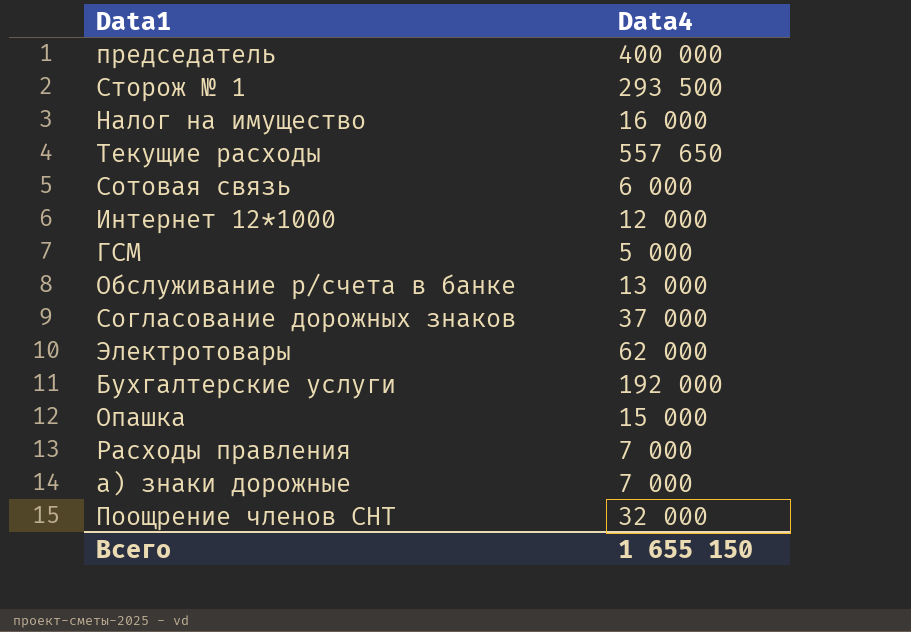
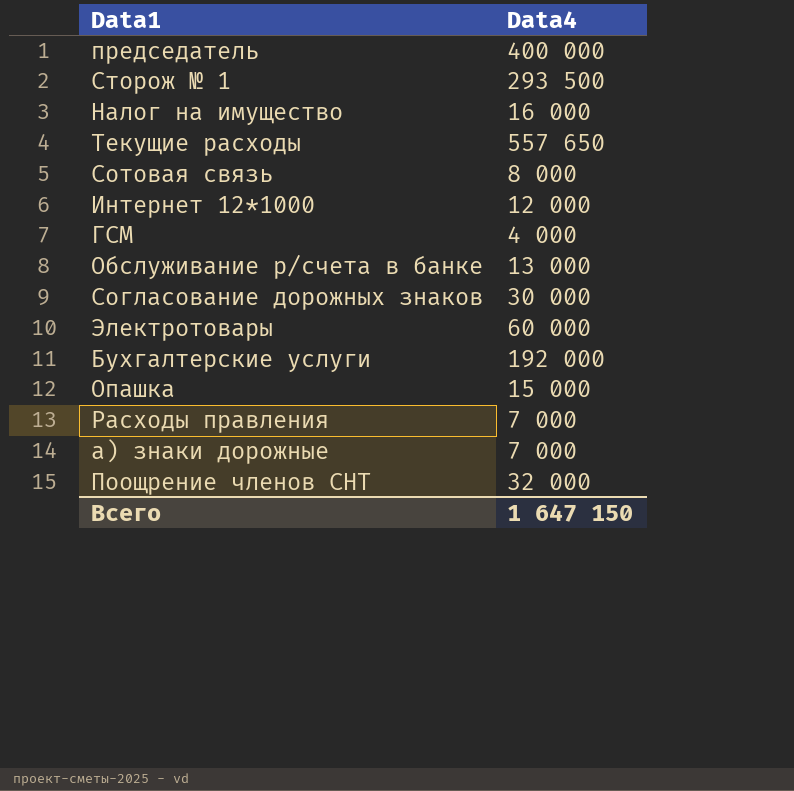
Сотовая связь | Data4: 6 000 -> 8 000
ГСМ | Data4: 5 000 -> 4 000
Согласование дорожных знаков | Data4: 37 000 -> 30 000
Электротовары | Data4: 62 000 -> 60 000
Всего | Data4: 1 655 150 -> 1 647 150

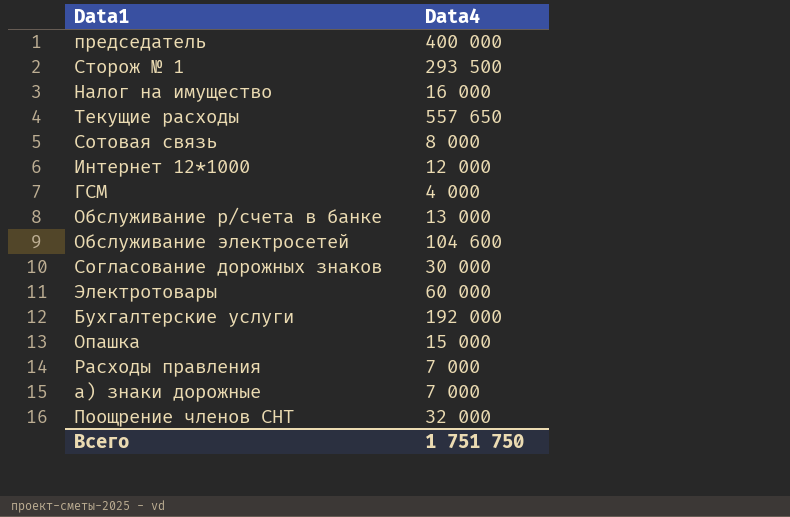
row Обслуживание электросетей: none -> 104 600
Всего | Data4: 1 647 150 -> 1 751 750

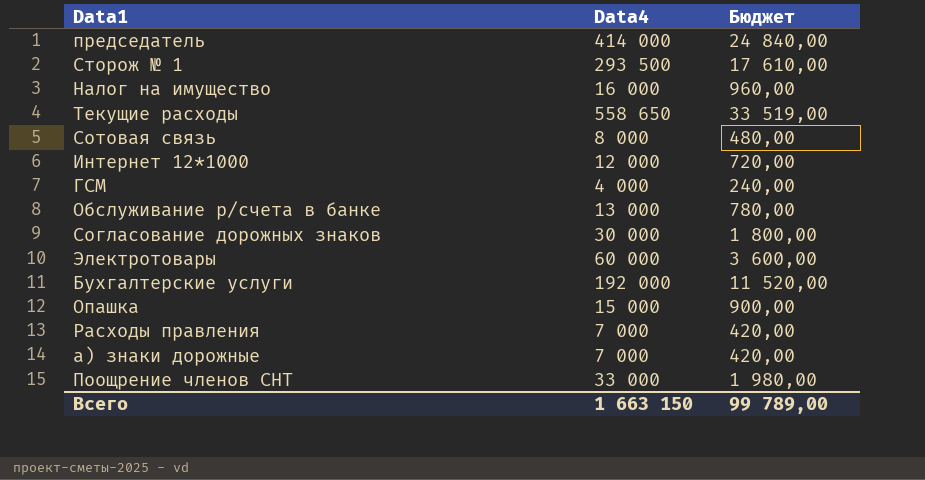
column Бюджет | formula: none -> [Data4] * 0,06
row Обслуживание электросетей: 104 600 -> none
председатель | Data4: 400 000 -> 414 000
Текущие расходы | Data4: 557 650 -> 558 650
Поощрение членов СНТ | Data4: 32 000 -> 33 000
Всего | Data4: 1 751 750 -> 1 663 150

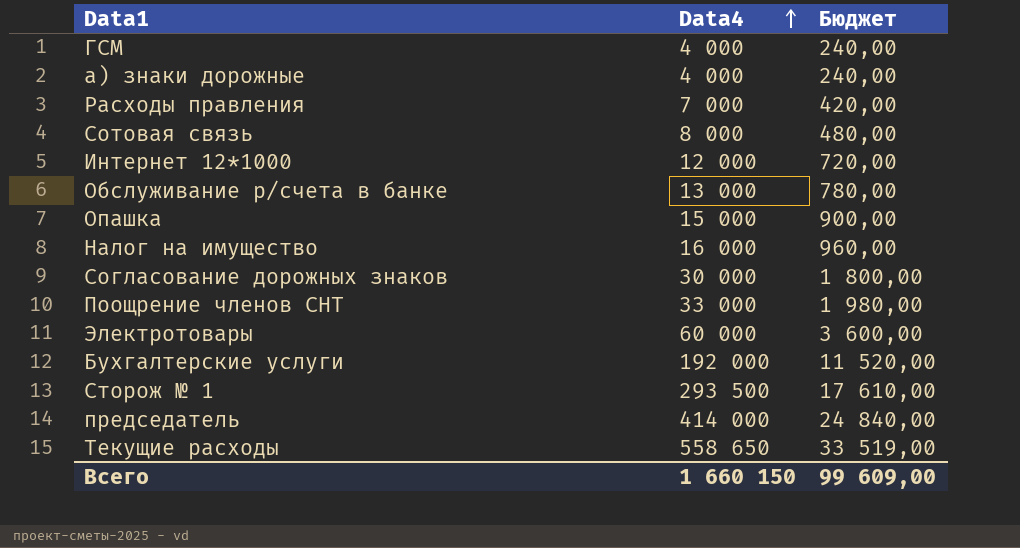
row order: none -> Data4 ascending
а) знаки дорожные | Data4: 7 000 -> 4 000
а) знаки дорожные | Бюджет: 420,00 -> 240,00
Всего | Data4: 1 663 150 -> 1 660 150
Всего | Бюджет: 99 789,00 -> 99 609,00

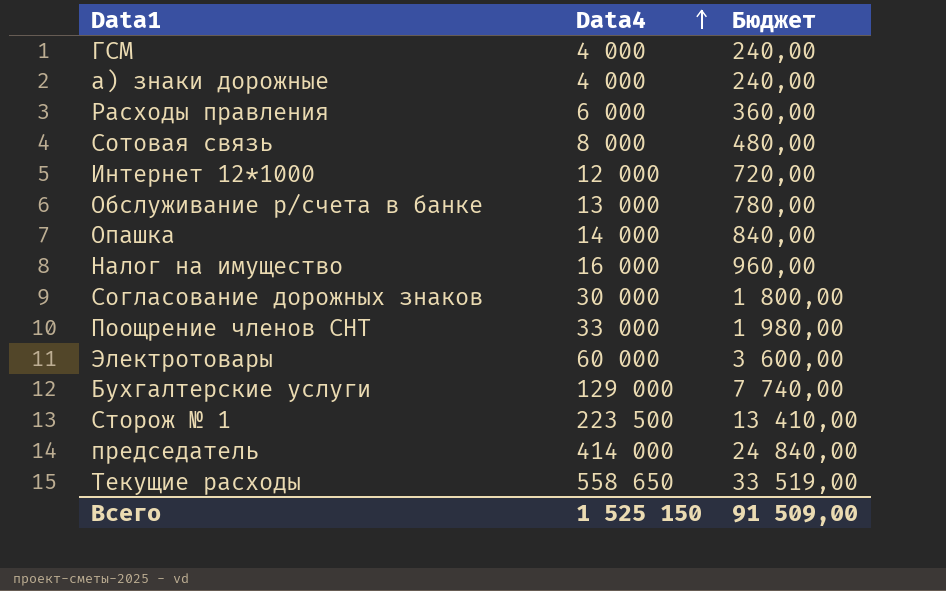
Расходы правления | Data4: 7 000 -> 6 000
Расходы правления | Бюджет: 420,00 -> 360,00
Опашка | Data4: 15 000 -> 14 000
Опашка | Бюджет: 900,00 -> 840,00
Бухгалтерские услуги | Data4: 192 000 -> 129 000
Бухгалтерские услуги | Бюджет: 11 520,00 -> 7 740,00
Сторож № 1 | Data4: 293 500 -> 223 500
Сторож № 1 | Бюджет: 17 610,00 -> 13 410,00
Всего | Data4: 1 660 150 -> 1 525 150
Всего | Бюджет: 99 609,00 -> 91 509,00

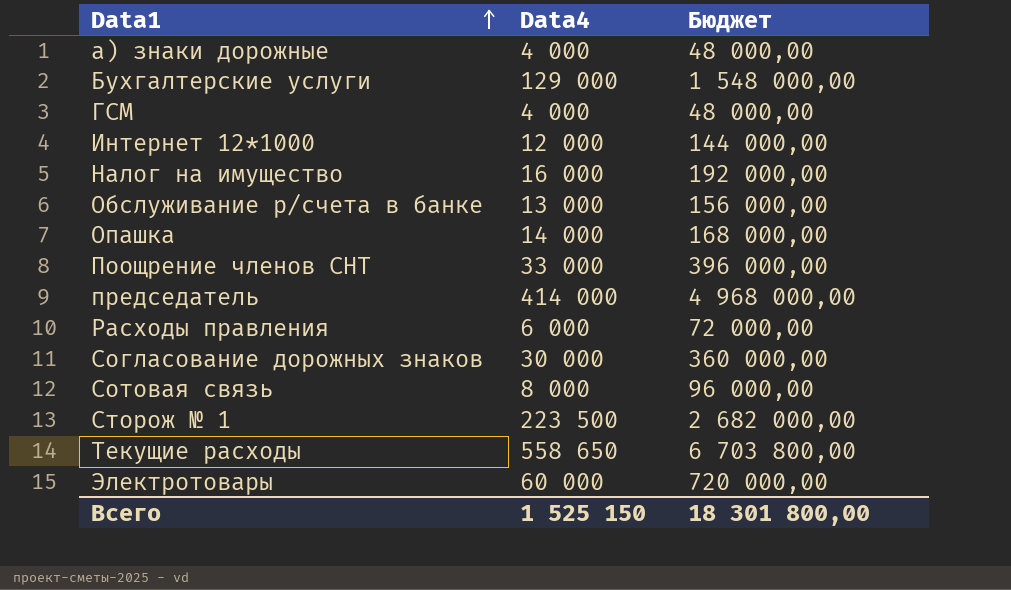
row order: Data4 ascending -> Data1 ascending
column Бюджет | formula: [Data4] * 0,06 -> [Data4] * 12
Всего | Бюджет: 91 509,00 -> 18 301 800,00

